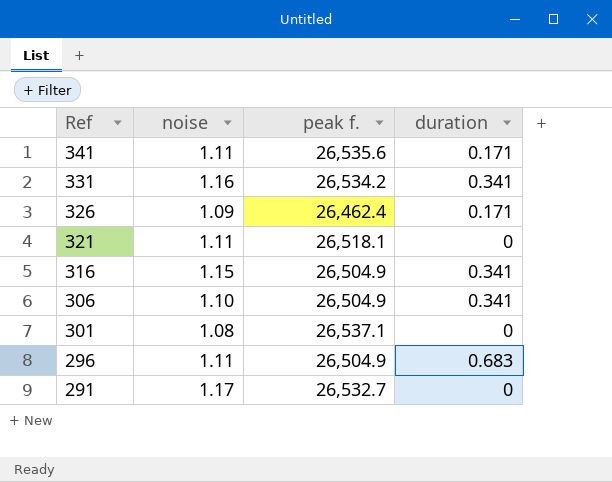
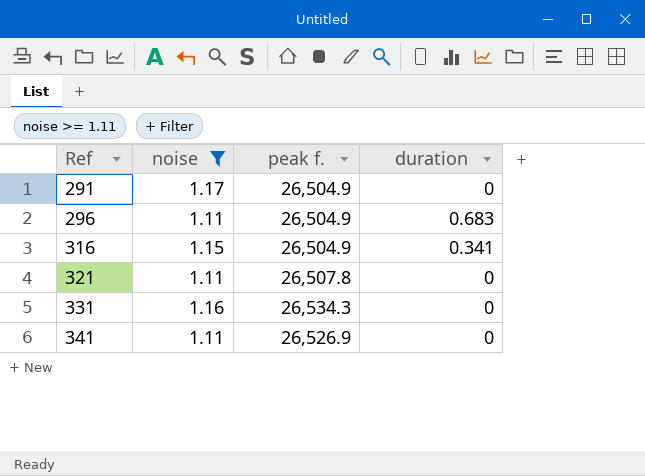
filter: none -> noise >= 1.11
row order: Ref descending -> Ref ascending
291 | peak f.: 26,532.7 -> 26,504.9
321 | peak f.: 26,518.1 -> 26,507.8
331 | peak f.: 26,534.2 -> 26,534.3
331 | duration: 0.341 -> 0
341 | peak f.: 26,535.6 -> 26,526.9
341 | duration: 0.171 -> 0

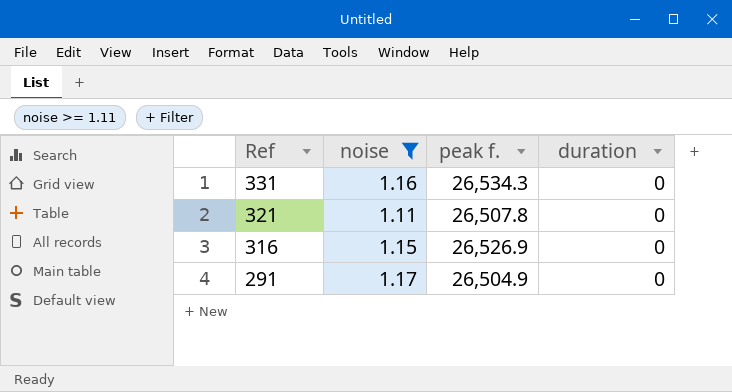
row order: Ref ascending -> Ref descending
row 296: 1.11 | 26,504.9 | 0.683 -> none
row 341: 1.11 | 26,526.9 | 0 -> none
316 | peak f.: 26,504.9 -> 26,526.9
316 | duration: 0.341 -> 0

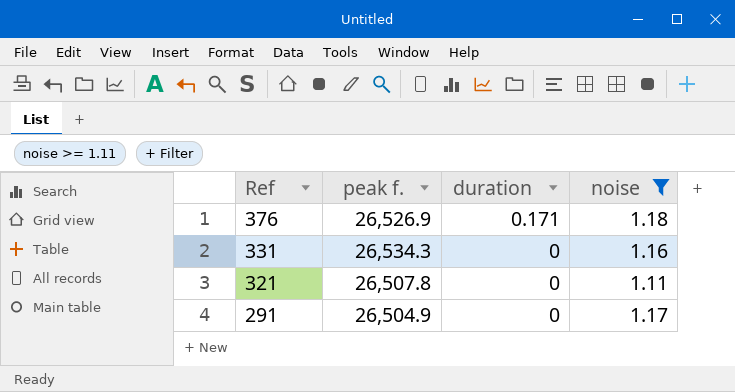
column noise | position: 2 -> 4
row 316: 1.15 | 26,526.9 | 0 -> none
row 376: none -> 26,526.9 | 0.171 | 1.18

